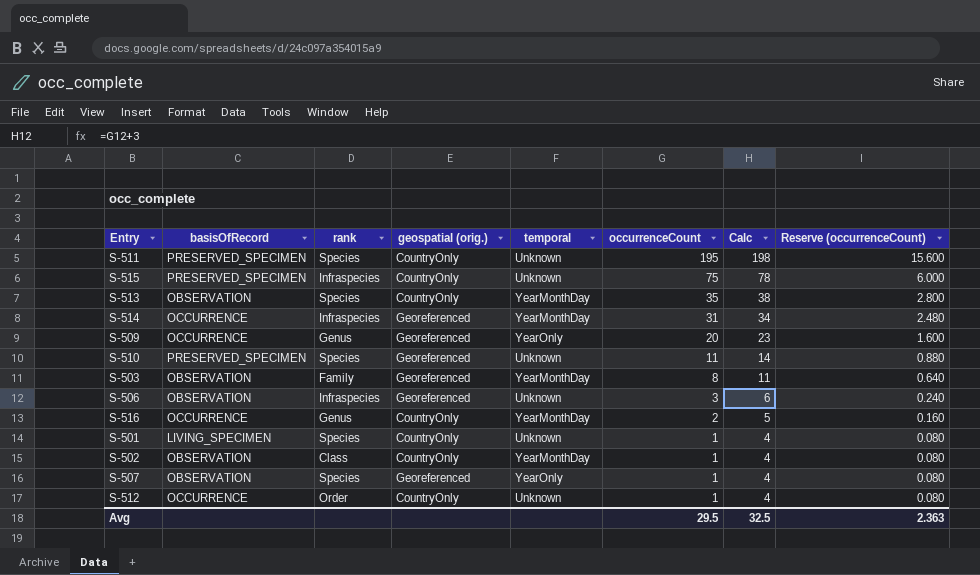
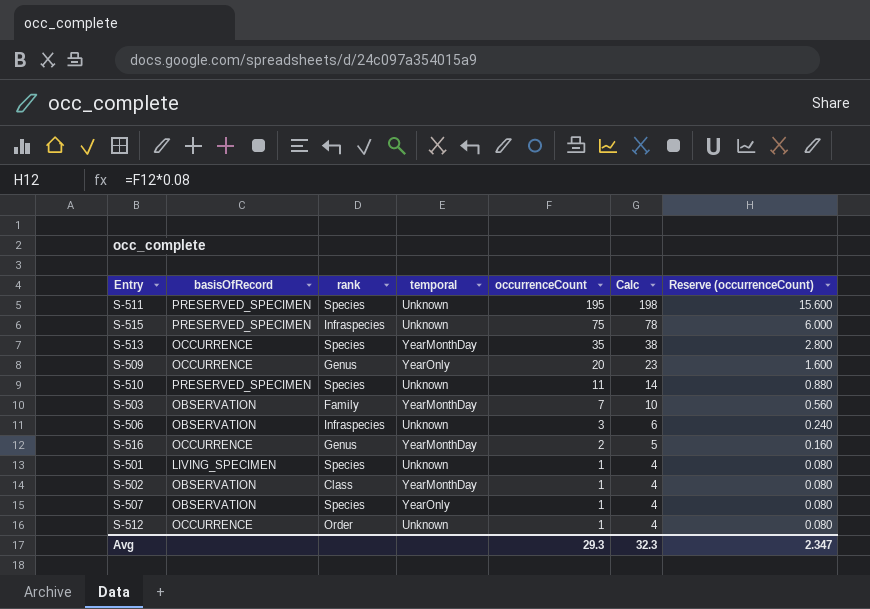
column geospatial (orig.) | position: 4 -> none
row S-514: OCCURRENCE | Infraspecies | Georeferenced | YearMonthDay | 31 | 34 | 2.480 -> none
S-513 | basisOfRecord: OBSERVATION -> OCCURRENCE
S-503 | occurrenceCount: 8 -> 7
S-503 | Calc: 11 -> 10
S-503 | Reserve (occurrenceCount): 0.640 -> 0.560
Avg | occurrenceCount: 29.5 -> 29.3
Avg | Calc: 32.5 -> 32.3
Avg | Reserve (occurrenceCount): 2.363 -> 2.347

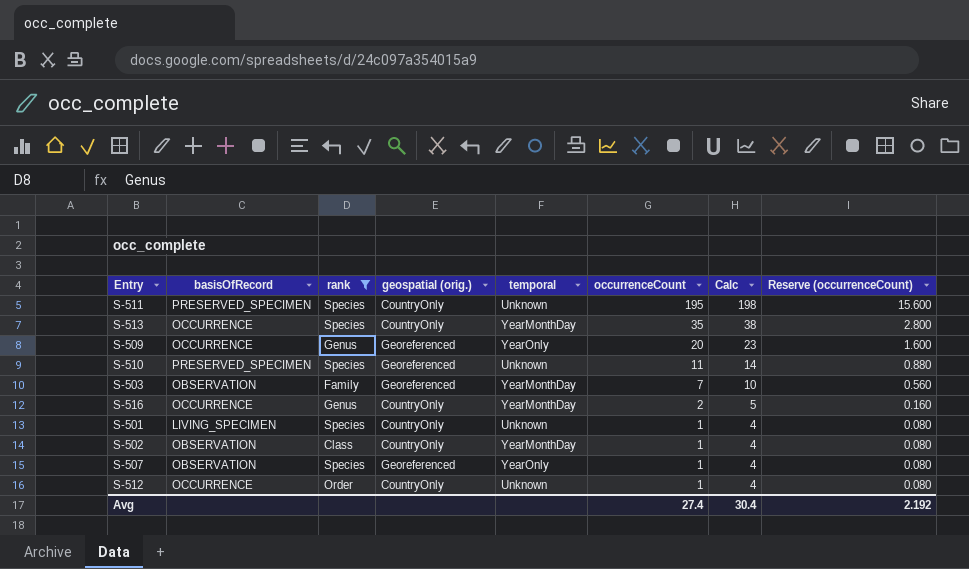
filter: none -> rank != Infraspecies
column geospatial (orig.) | position: none -> 4
Avg | occurrenceCount: 29.3 -> 27.4
Avg | Calc: 32.3 -> 30.4
Avg | Reserve (occurrenceCount): 2.347 -> 2.192

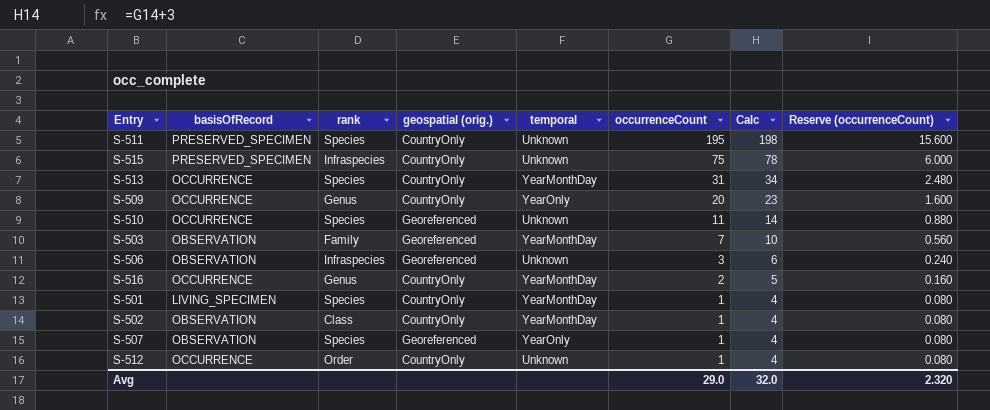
filter: rank != Infraspecies -> none
S-513 | occurrenceCount: 35 -> 31
S-513 | Calc: 38 -> 34
S-513 | Reserve (occurrenceCount): 2.800 -> 2.480
S-509 | geospatial (orig.): Georeferenced -> CountryOnly
S-510 | basisOfRecord: PRESERVED_SPECIMEN -> OCCURRENCE
S-501 | temporal: Unknown -> YearMonthDay
Avg | occurrenceCount: 27.4 -> 29.0
Avg | Calc: 30.4 -> 32.0
Avg | Reserve (occurrenceCount): 2.192 -> 2.320

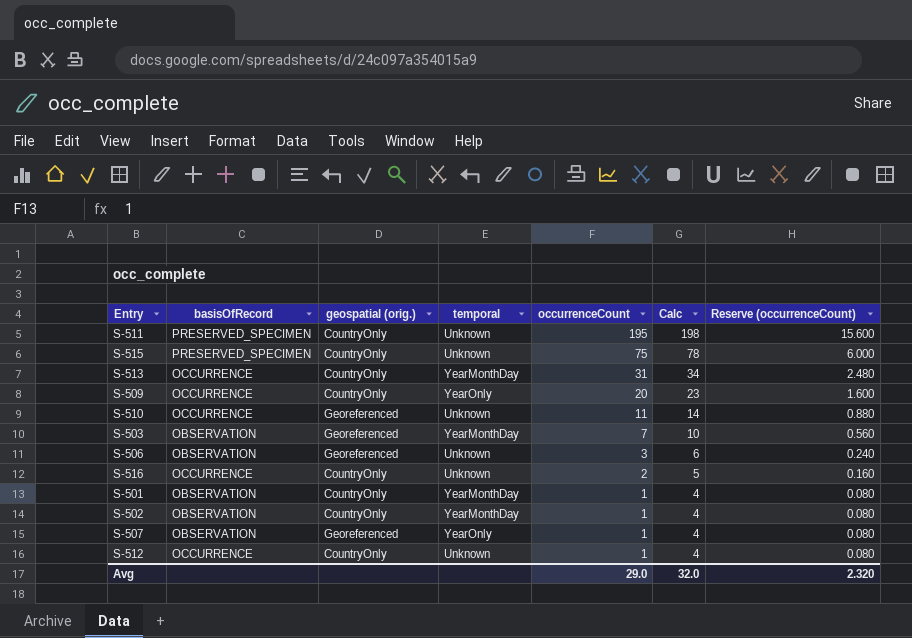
column rank | position: 3 -> none
S-516 | temporal: YearMonthDay -> Unknown
S-501 | basisOfRecord: LIVING_SPECIMEN -> OBSERVATION

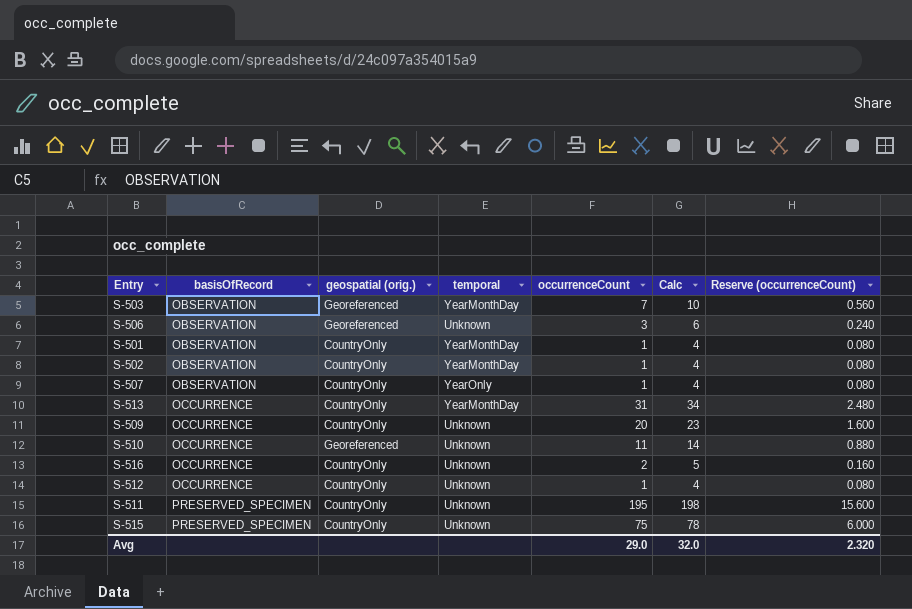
row order: occurrenceCount descending -> basisOfRecord ascending
S-507 | geospatial (orig.): Georeferenced -> CountryOnly
S-509 | temporal: YearOnly -> Unknown

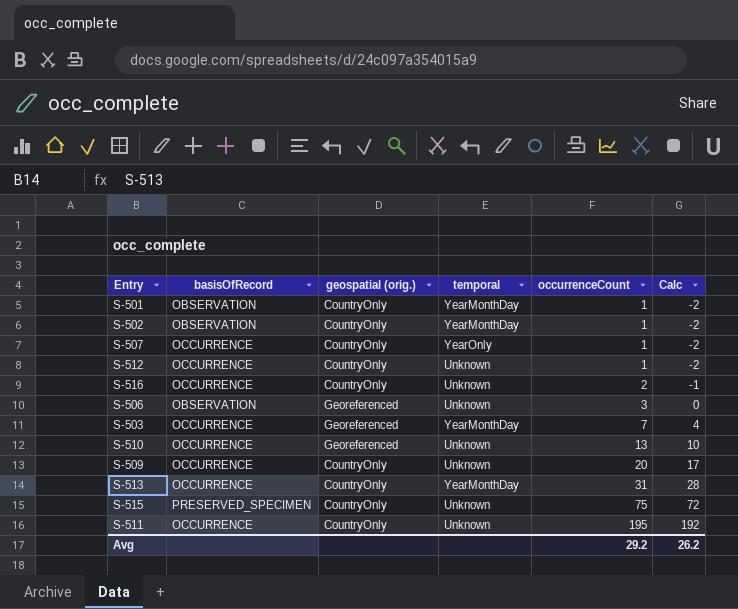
row order: basisOfRecord ascending -> occurrenceCount ascending
column Reserve (occurrenceCount) | formula: [occurrenceCount] * 0.08 -> none
column Calc | formula: [occurrenceCount] + 3 -> [occurrenceCount] - 3
S-507 | basisOfRecord: OBSERVATION -> OCCURRENCE
S-503 | basisOfRecord: OBSERVATION -> OCCURRENCE
S-510 | occurrenceCount: 11 -> 13
S-511 | basisOfRecord: PRESERVED_SPECIMEN -> OCCURRENCE
Avg | occurrenceCount: 29.0 -> 29.2
Avg | Calc: 32.0 -> 26.2

